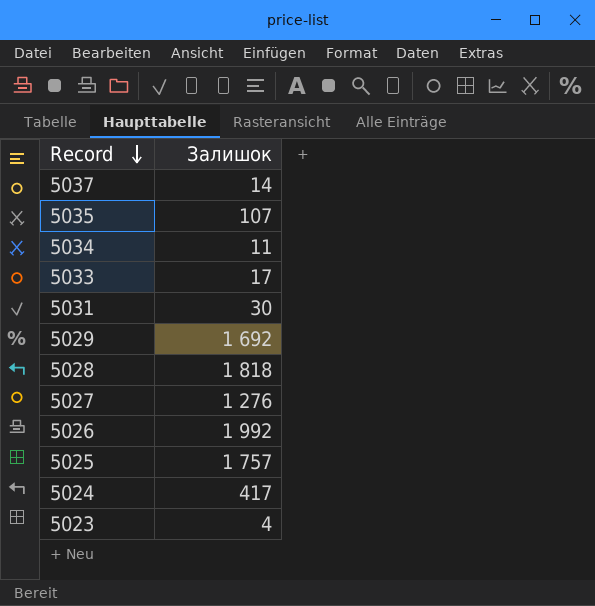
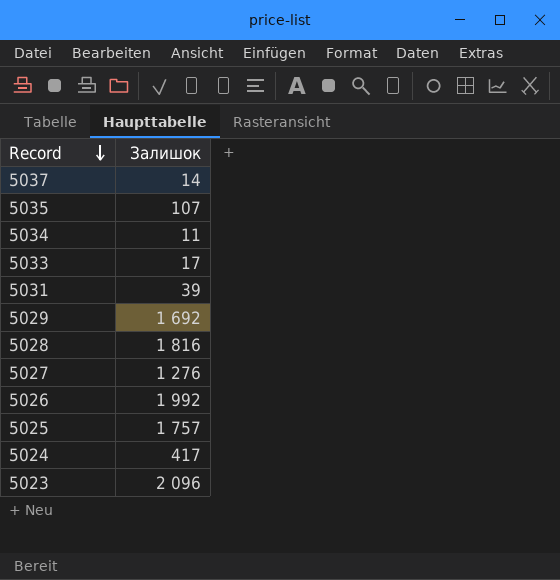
5031 | Залишок: 30 -> 39
5028 | Залишок: 1 818 -> 1 816
5023 | Залишок: 4 -> 2 096

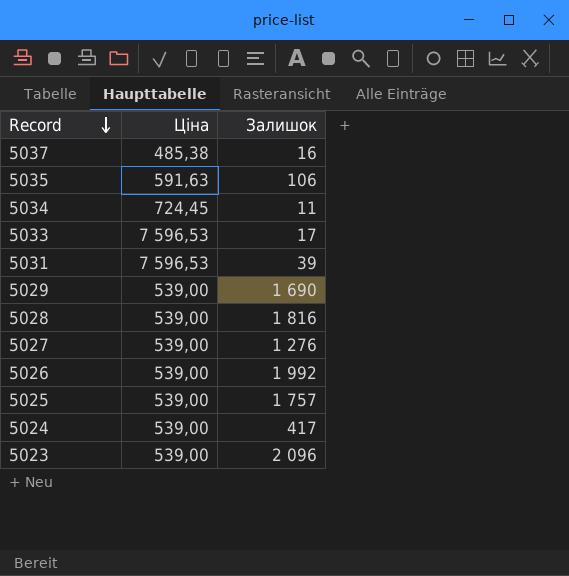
column Ціна | position: none -> 2
5037 | Залишок: 14 -> 16
5035 | Залишок: 107 -> 106
5029 | Залишок: 1 692 -> 1 690

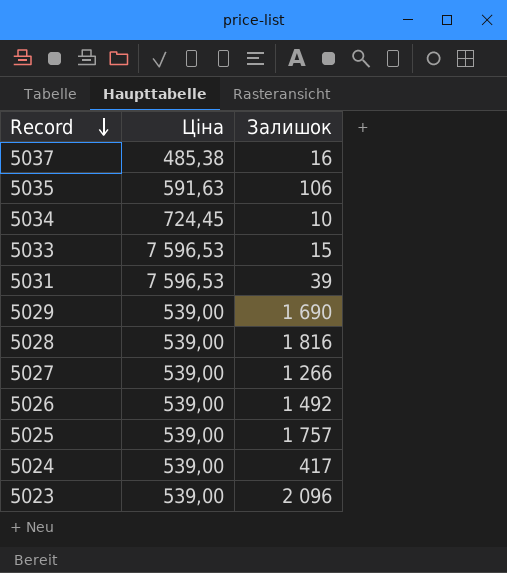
5034 | Залишок: 11 -> 10
5033 | Залишок: 17 -> 15
5027 | Залишок: 1 276 -> 1 266
5026 | Залишок: 1 992 -> 1 492

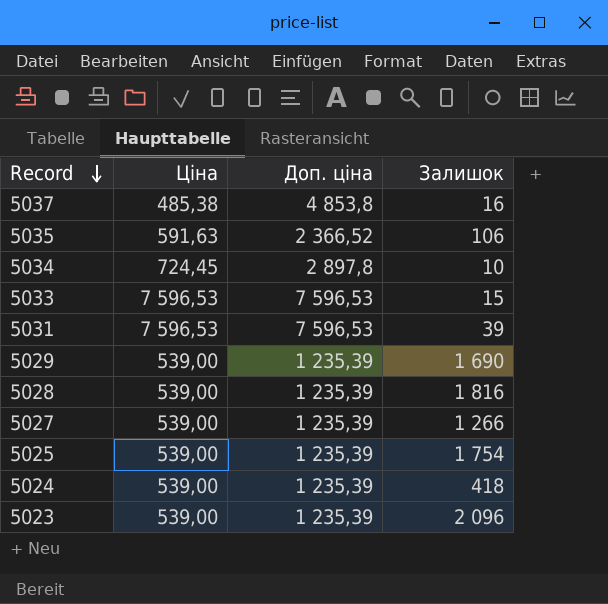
column Доп. ціна | position: none -> 3
row 5026: 539,00 | 1 492 -> none
5025 | Залишок: 1 757 -> 1 754
5024 | Залишок: 417 -> 418

